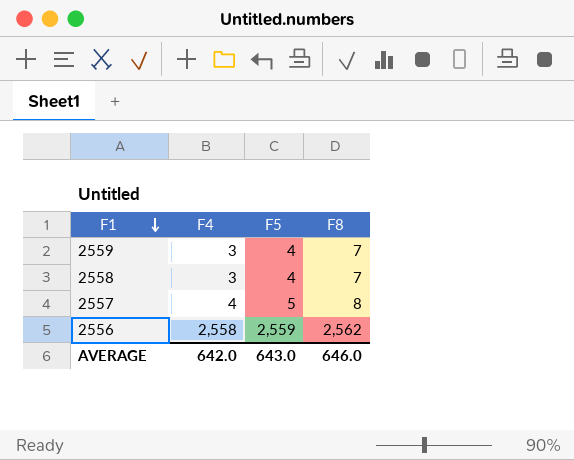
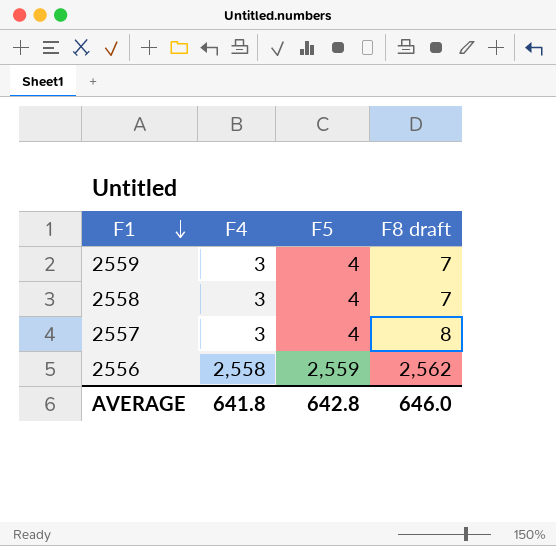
column name: F8 -> F8 draft
2557 | F4: 4 -> 3
2557 | F5: 5 -> 4
AVERAGE | F4: 642.0 -> 641.8
AVERAGE | F5: 643.0 -> 642.8

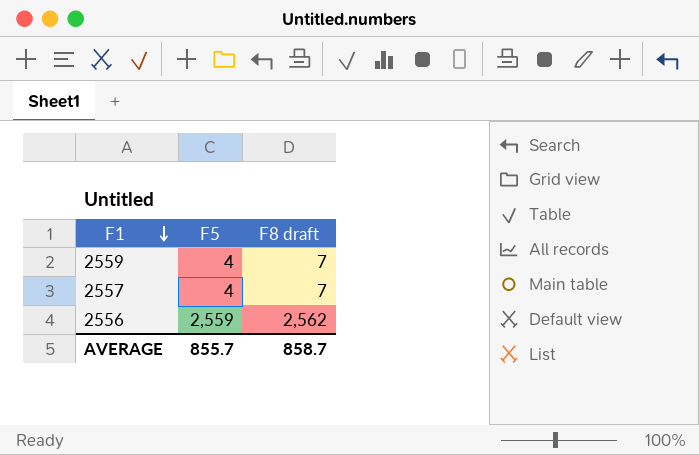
column F4 | position: 2 -> none
row 2558: 3 | 4 | 7 -> none
2557 | F8 draft: 8 -> 7
AVERAGE | F5: 642.8 -> 855.7
AVERAGE | F8 draft: 646.0 -> 858.7

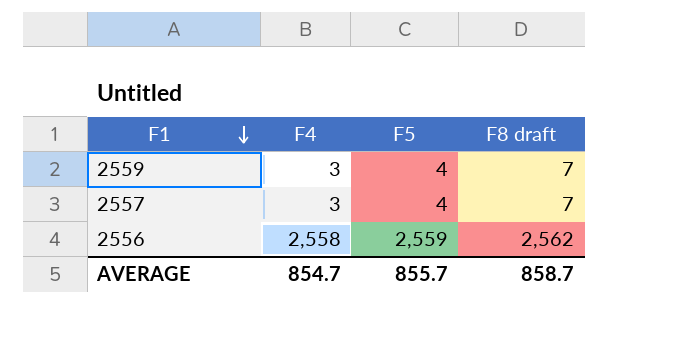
column F4 | position: none -> 2

